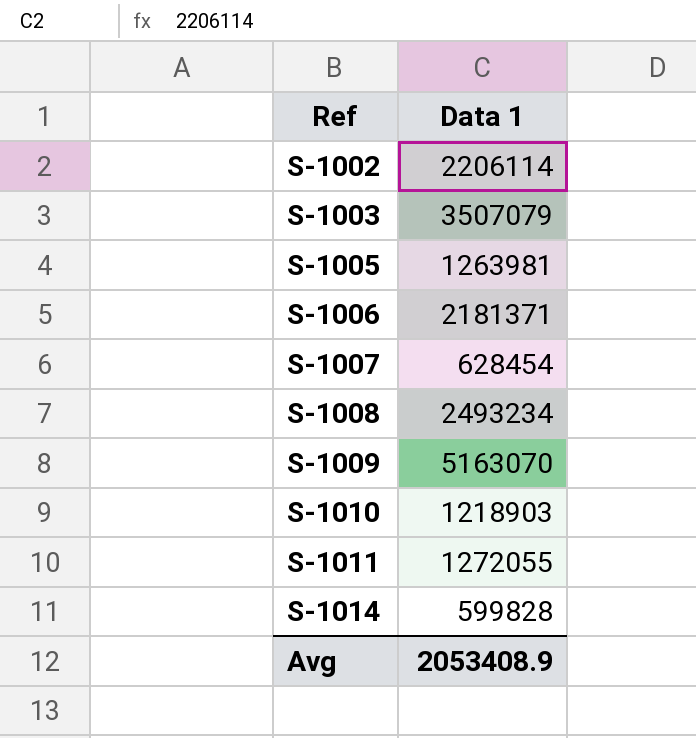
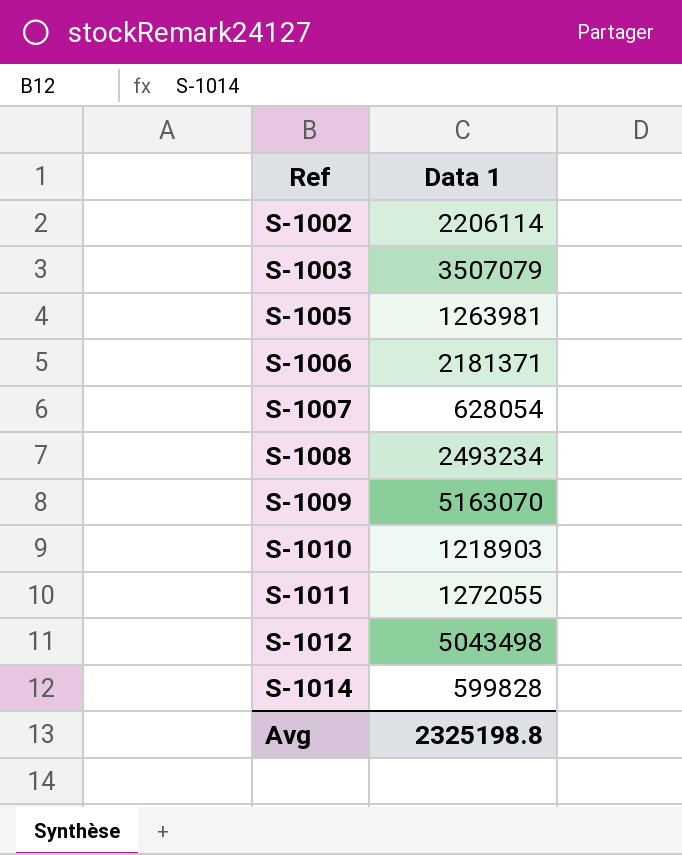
S-1007 | Data 1: 628454 -> 628054
row S-1012: none -> 5043498
Avg | Data 1: 2053408.9 -> 2325198.8

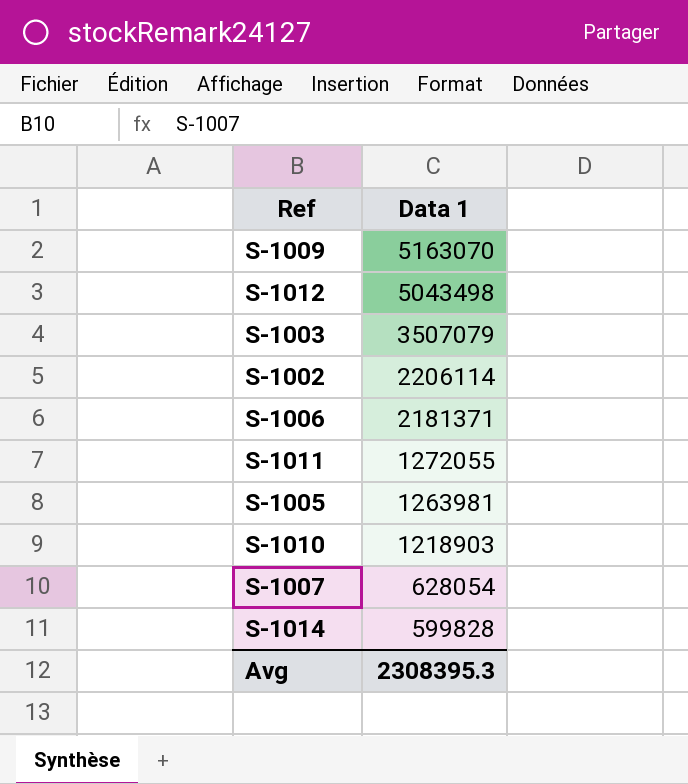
row order: Ref ascending -> Data 1 descending
row S-1008: 2493234 -> none
Avg | Data 1: 2325198.8 -> 2308395.3

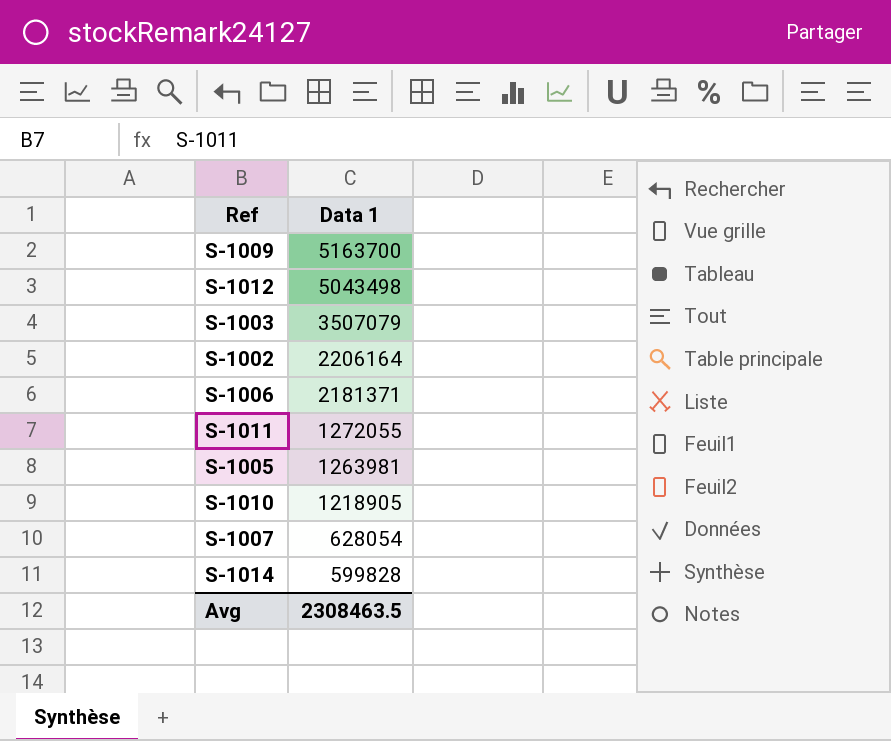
S-1009 | Data 1: 5163070 -> 5163700
S-1002 | Data 1: 2206114 -> 2206164
S-1010 | Data 1: 1218903 -> 1218905
Avg | Data 1: 2308395.3 -> 2308463.5

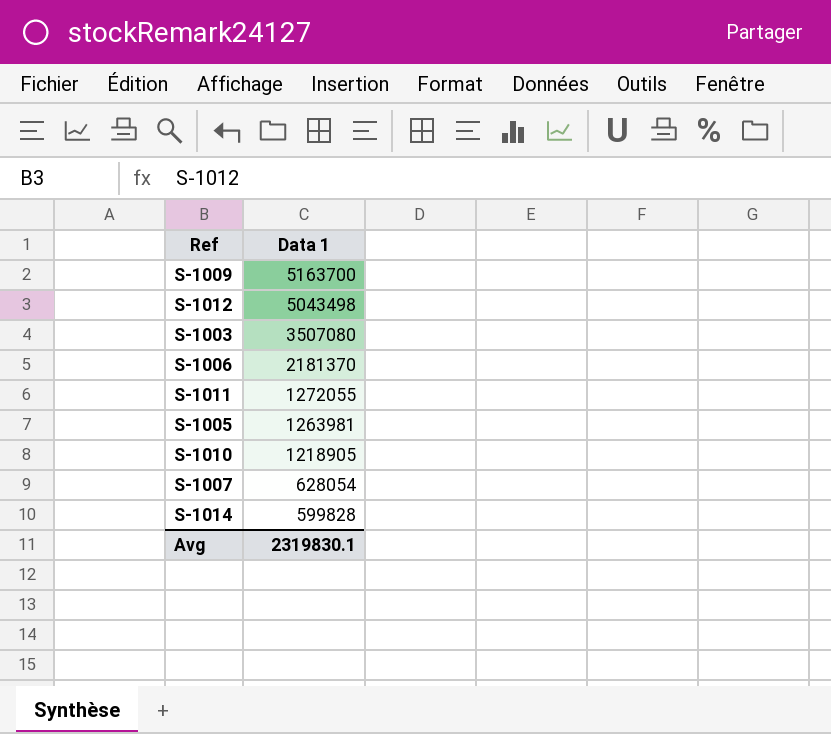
row S-1002: 2206164 -> none
S-1003 | Data 1: 3507079 -> 3507080
S-1006 | Data 1: 2181371 -> 2181370
Avg | Data 1: 2308463.5 -> 2319830.1

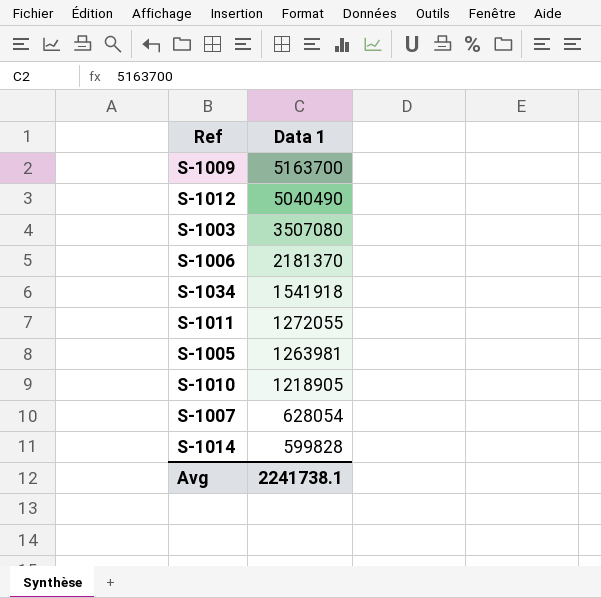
S-1012 | Data 1: 5043498 -> 5040490
row S-1034: none -> 1541918
Avg | Data 1: 2319830.1 -> 2241738.1

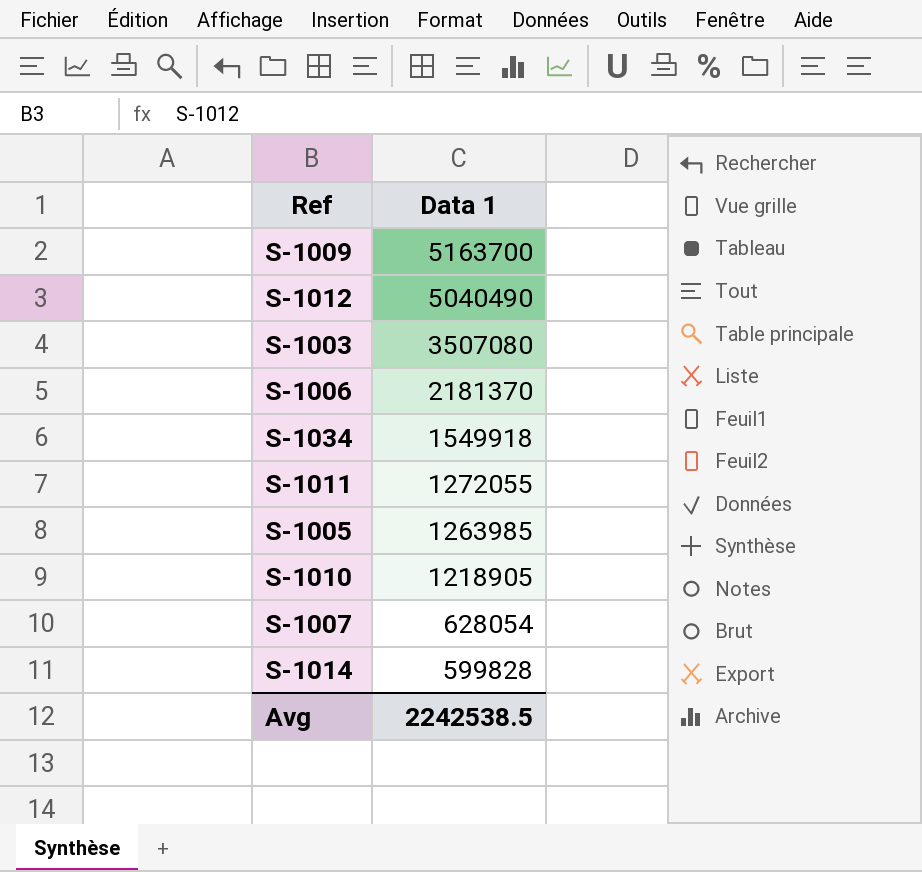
S-1034 | Data 1: 1541918 -> 1549918
S-1005 | Data 1: 1263981 -> 1263985
Avg | Data 1: 2241738.1 -> 2242538.5

